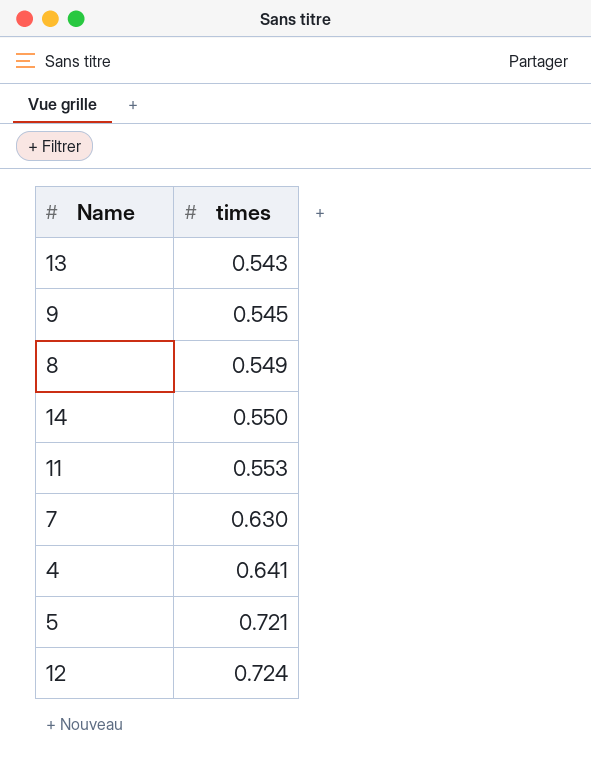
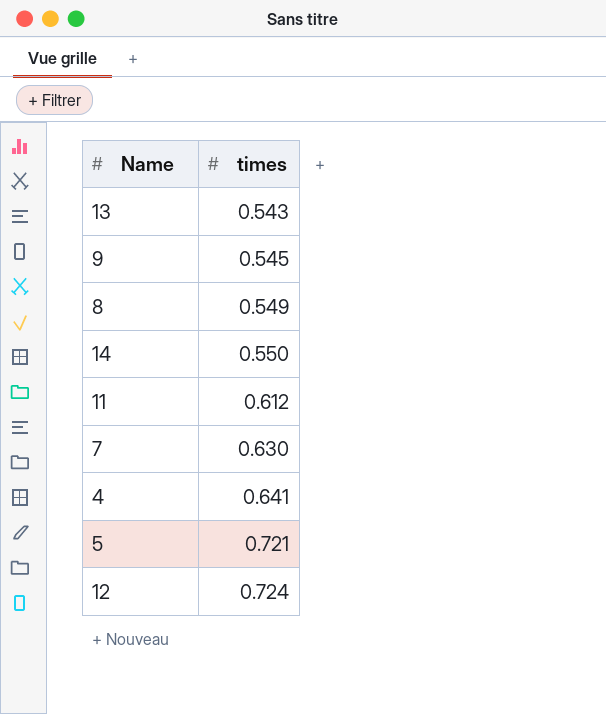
11 | times: 0.553 -> 0.612

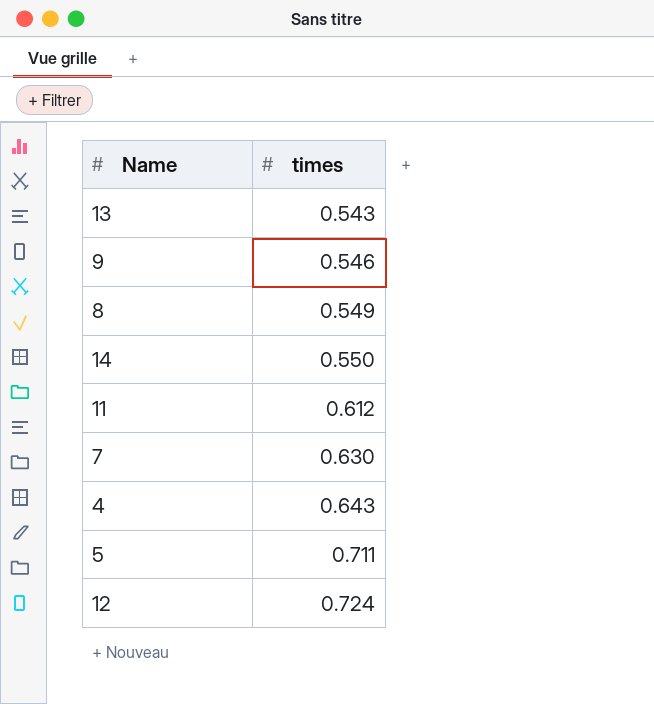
9 | times: 0.545 -> 0.546
4 | times: 0.641 -> 0.643
5 | times: 0.721 -> 0.711

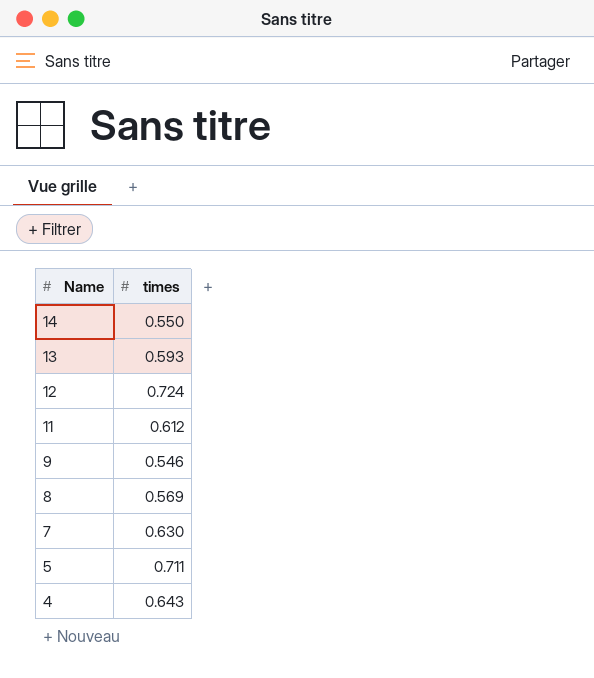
row order: times ascending -> Name descending
13 | times: 0.543 -> 0.593
8 | times: 0.549 -> 0.569

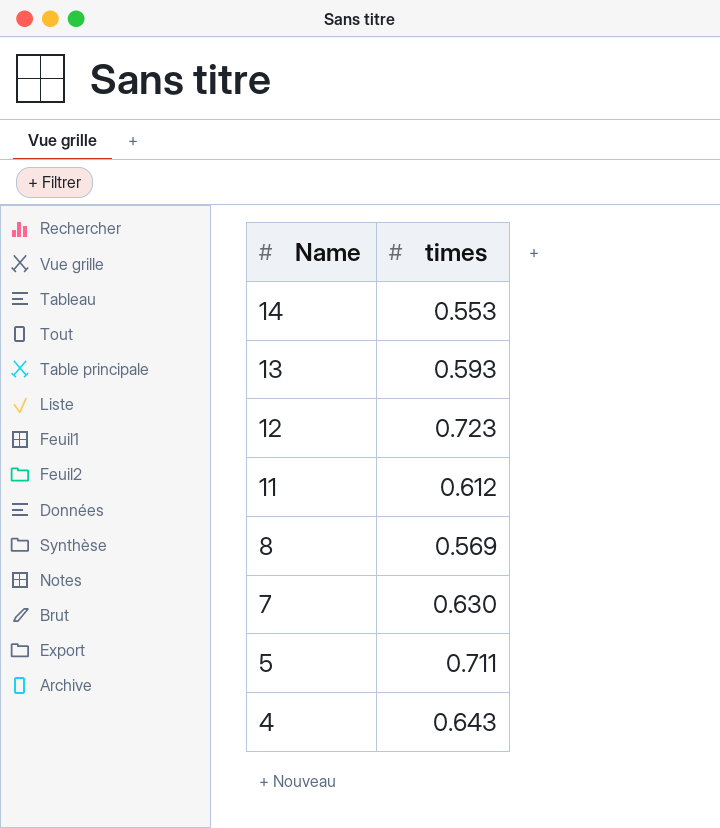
row 9: 0.546 -> none
14 | times: 0.550 -> 0.553
12 | times: 0.724 -> 0.723

